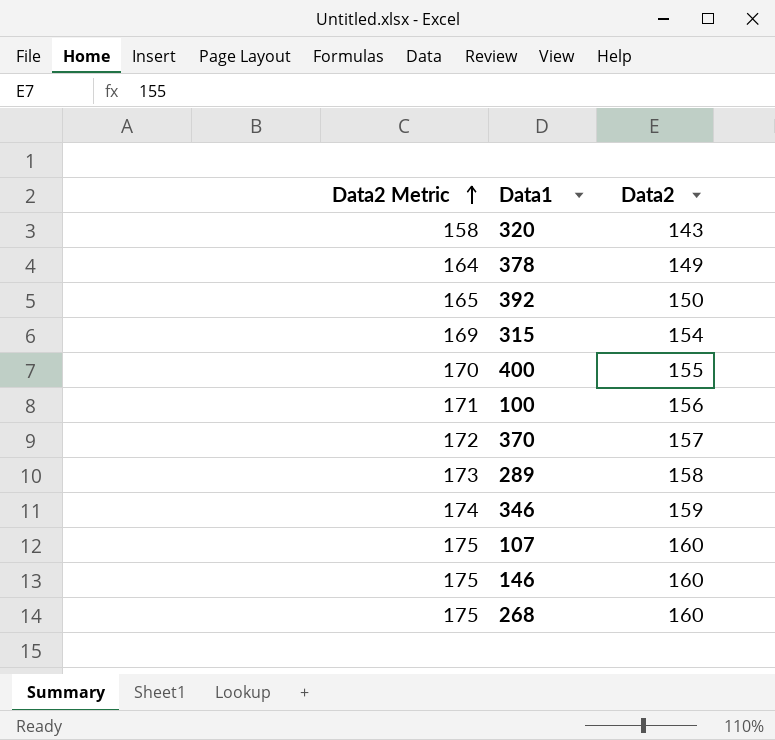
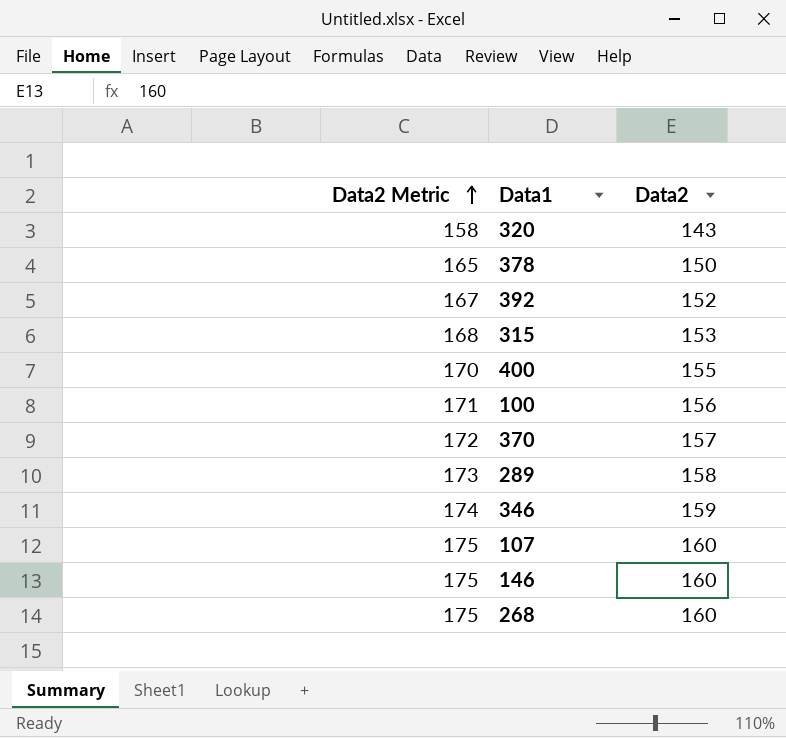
378 | Data2 Metric: 164 -> 165
378 | Data2: 149 -> 150
392 | Data2 Metric: 165 -> 167
392 | Data2: 150 -> 152
315 | Data2 Metric: 169 -> 168
315 | Data2: 154 -> 153

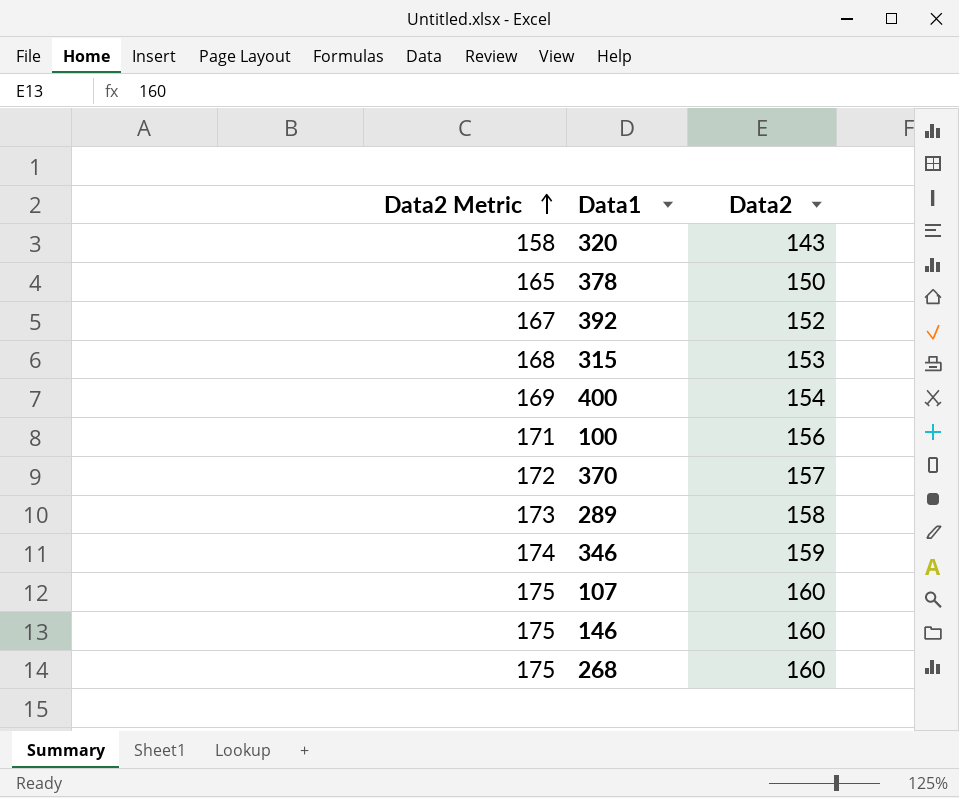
400 | Data2 Metric: 170 -> 169
400 | Data2: 155 -> 154

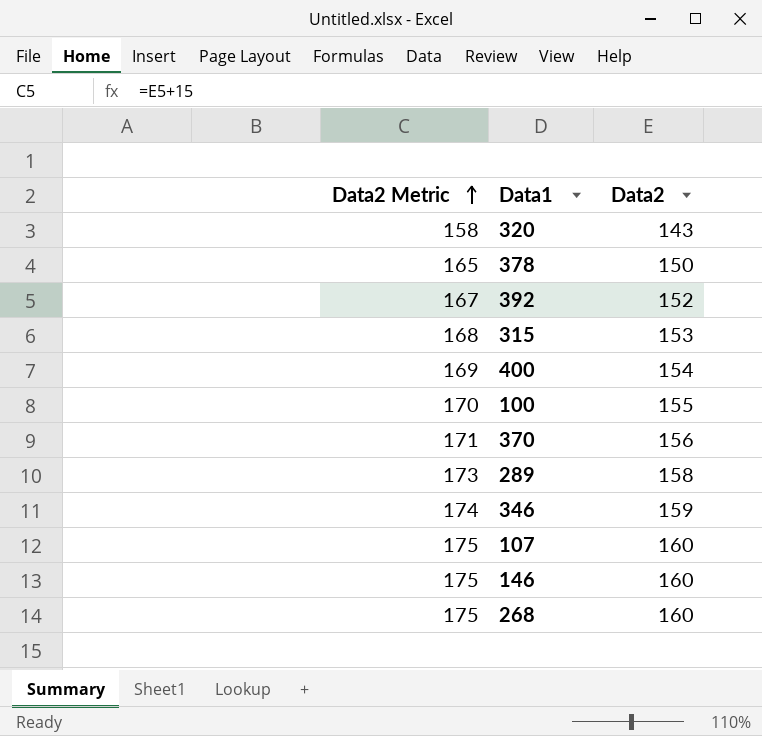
100 | Data2 Metric: 171 -> 170
100 | Data2: 156 -> 155
370 | Data2 Metric: 172 -> 171
370 | Data2: 157 -> 156

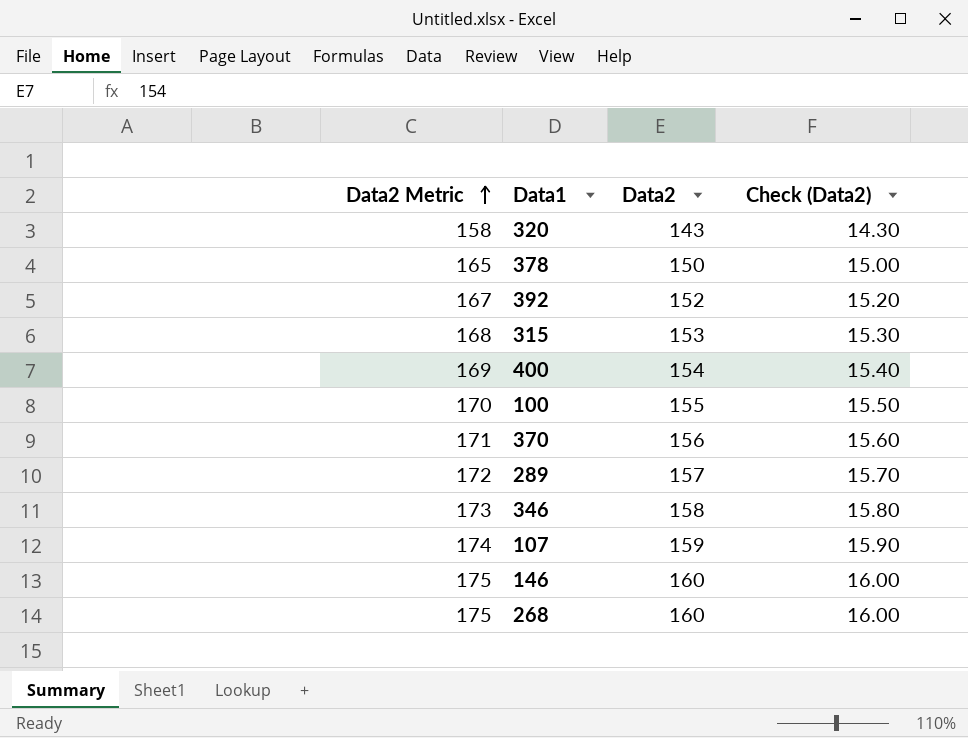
column Check (Data2) | formula: none -> [Data2] * 0.1
289 | Data2 Metric: 173 -> 172
289 | Data2: 158 -> 157
346 | Data2 Metric: 174 -> 173
346 | Data2: 159 -> 158
107 | Data2 Metric: 175 -> 174
107 | Data2: 160 -> 159

